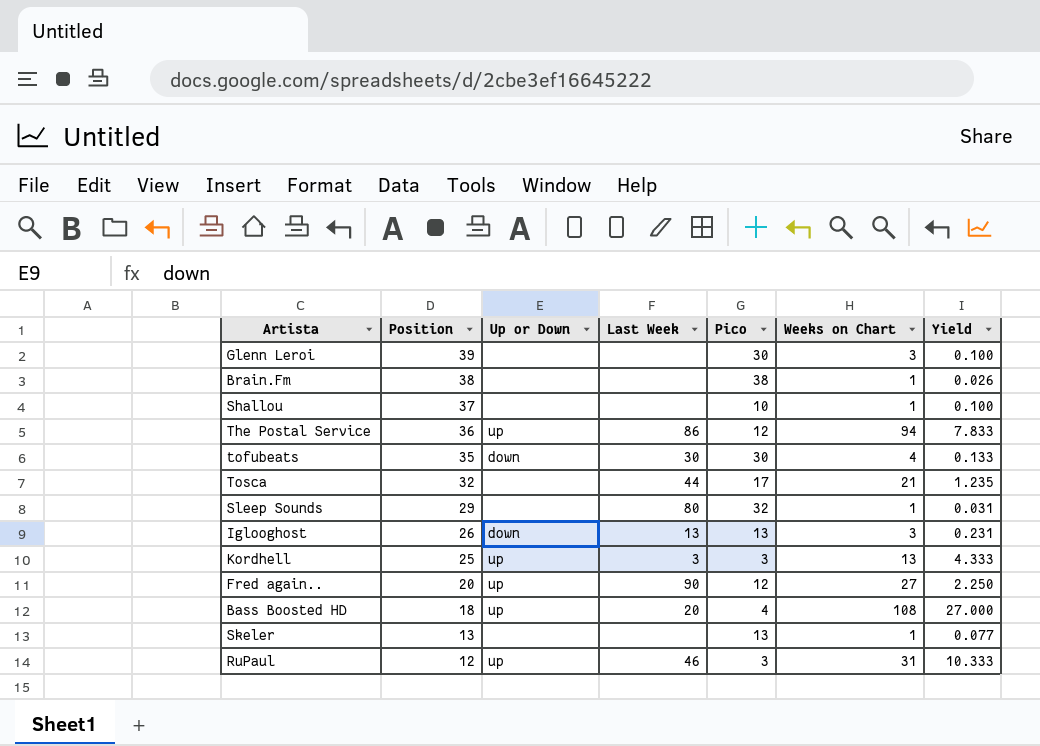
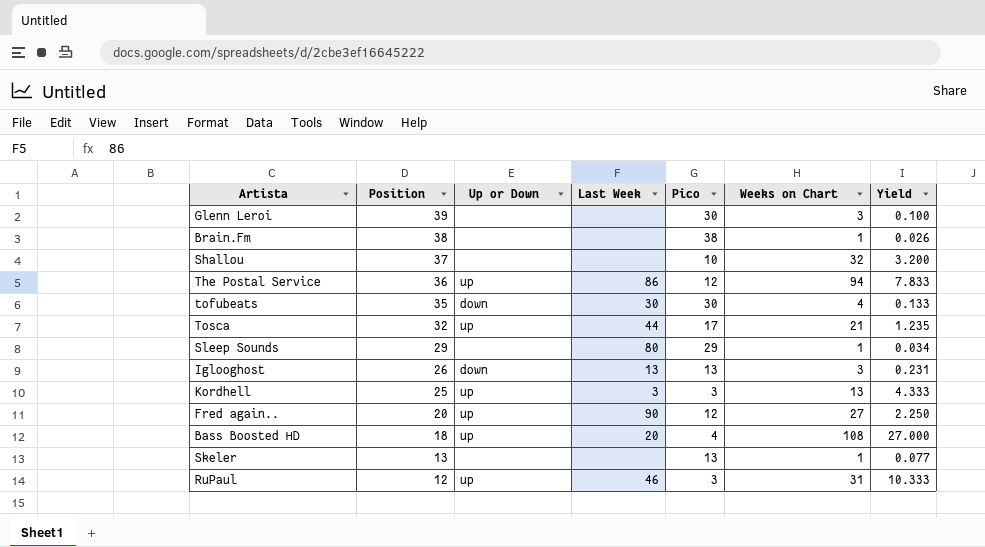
Shallou | Weeks on Chart: 1 -> 32
Shallou | Yield: 0.100 -> 3.200
Tosca | Up or Down: none -> up
Sleep Sounds | Pico: 32 -> 29
Sleep Sounds | Yield: 0.031 -> 0.034

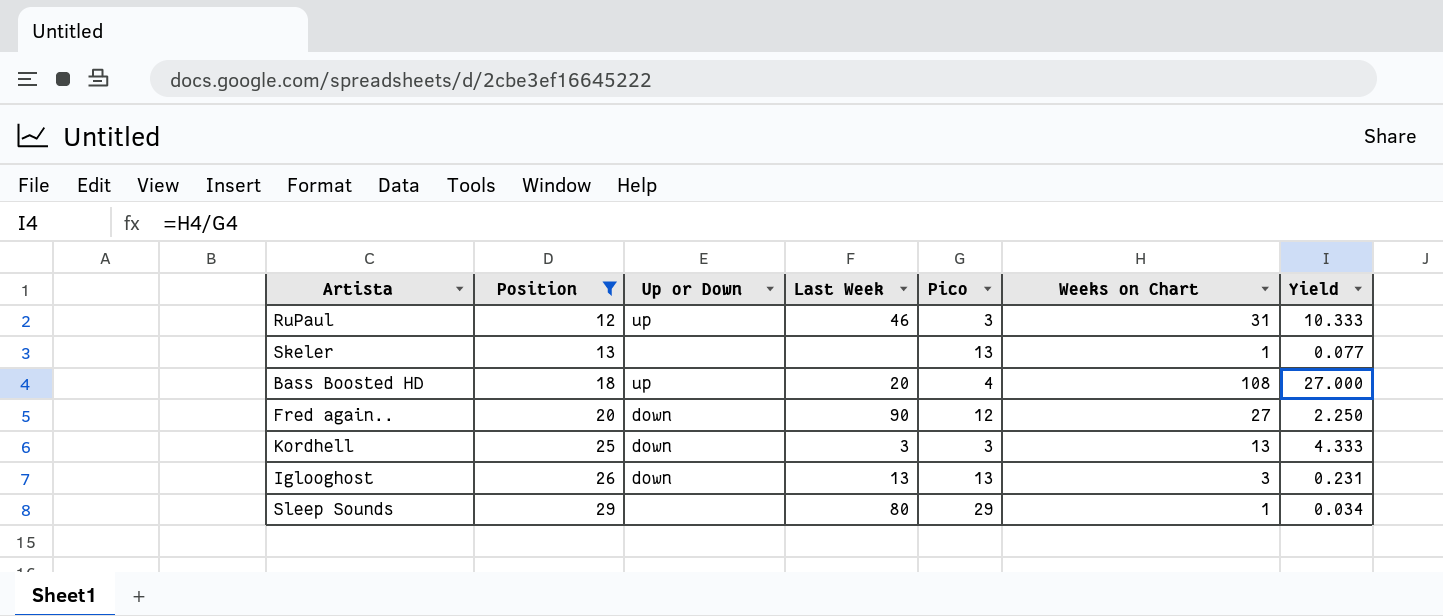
filter: none -> Position <= 29
row order: Position descending -> Position ascending
Fred again.. | Up or Down: up -> down
Kordhell | Up or Down: up -> down

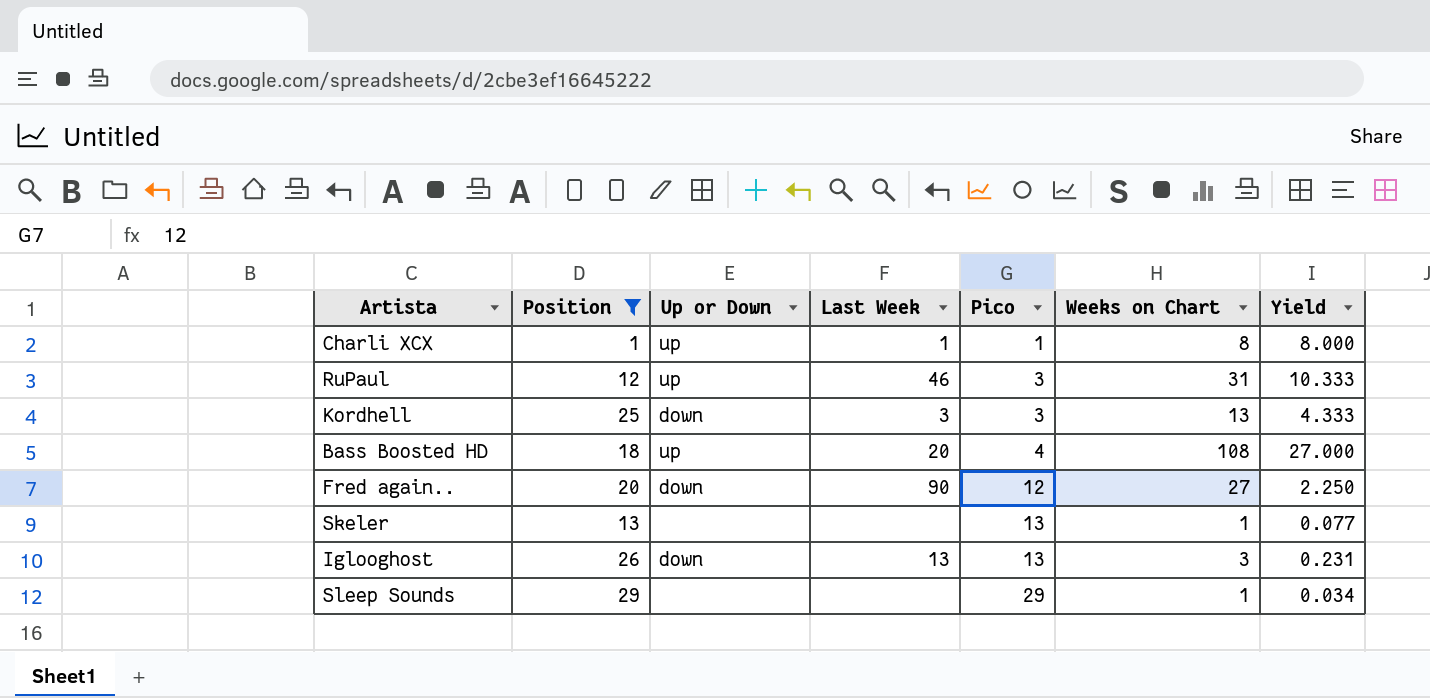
row order: Position ascending -> Pico ascending
row Charli XCX: none -> 1 | up | 1 | 1 | 8 | 8.000
Sleep Sounds | Last Week: 80 -> none

